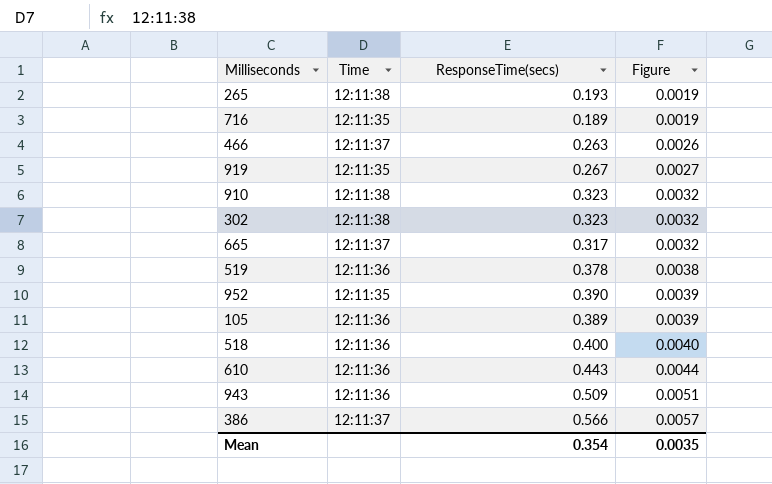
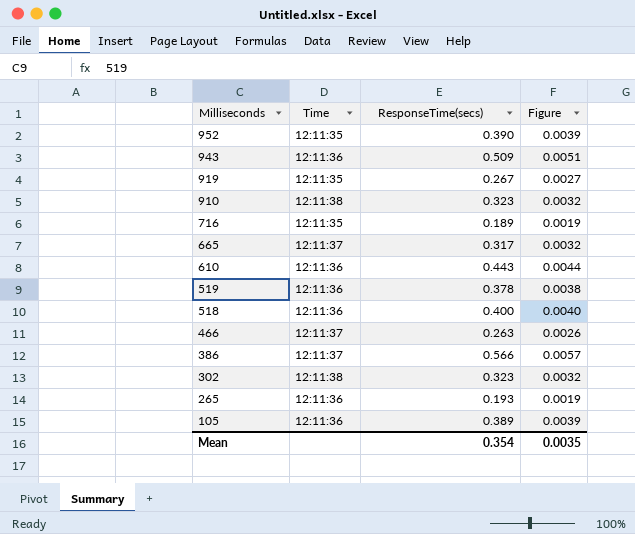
row order: Figure ascending -> Milliseconds descending
265 | Time: 12:11:38 -> 12:11:36

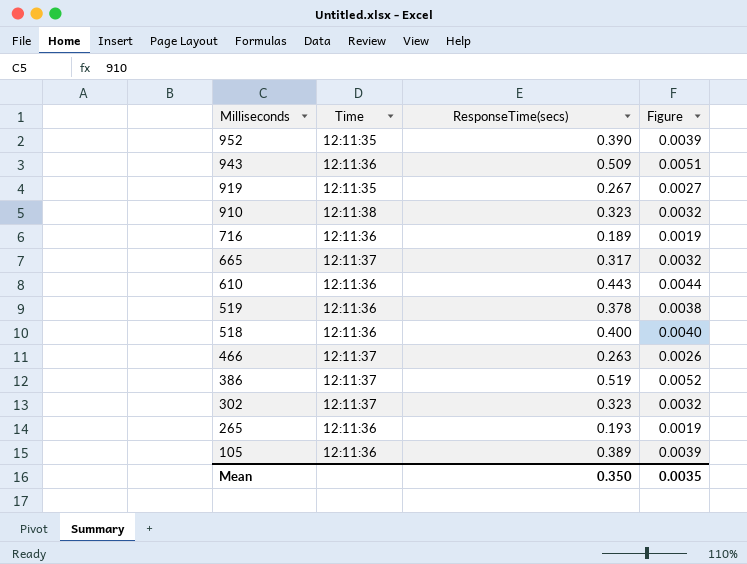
716 | Time: 12:11:35 -> 12:11:36
386 | ResponseTime(secs): 0.566 -> 0.519
386 | Figure: 0.0057 -> 0.0052
302 | Time: 12:11:38 -> 12:11:37
Mean | ResponseTime(secs): 0.354 -> 0.350

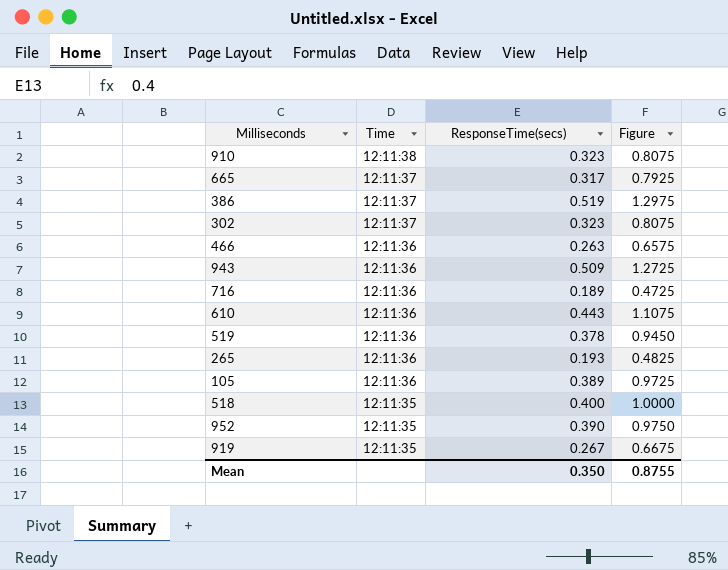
row order: Milliseconds descending -> Time descending
column Figure | formula: [ResponseTime(secs)] * 0.01 -> [ResponseTime(secs)] * 2.5
466 | Time: 12:11:37 -> 12:11:36
518 | Time: 12:11:36 -> 12:11:35
Mean | Figure: 0.0035 -> 0.8755

